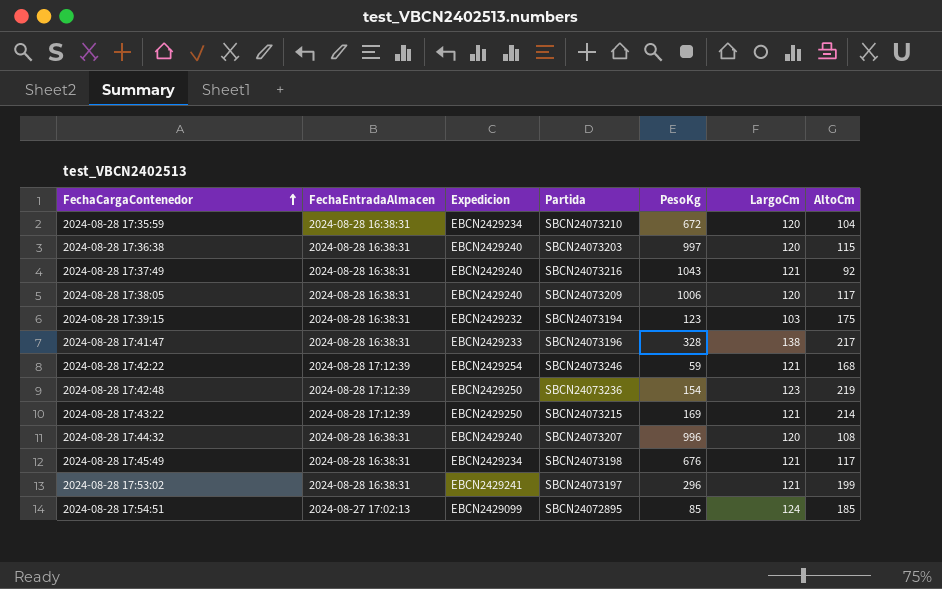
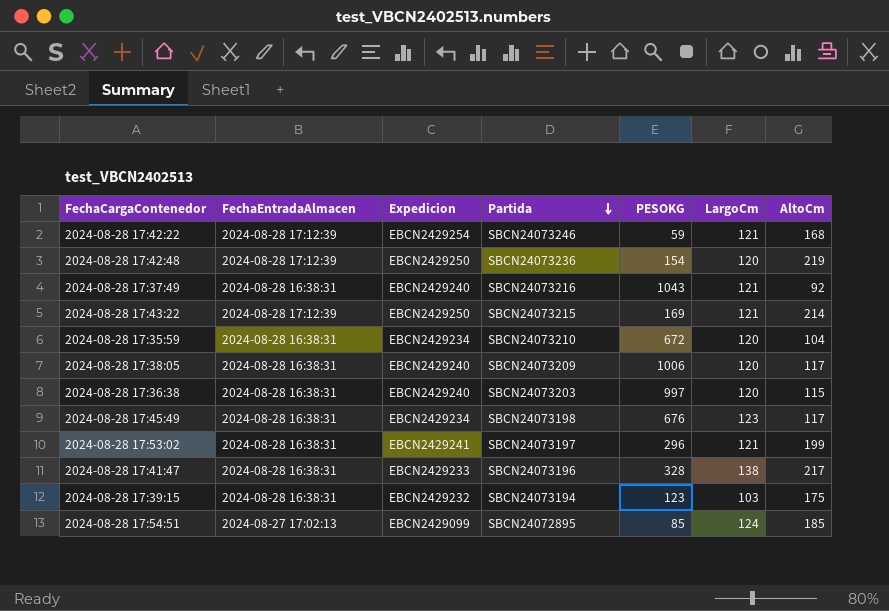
row order: FechaCargaContenedor ascending -> Partida descending
column name: PesoKg -> PESOKG
row 2024-08-28 17:44:32: 2024-08-28 16:38:31 | EBCN2429240 | SBCN24073207 | 996 | 120 | 108 -> none
2024-08-28 17:42:48 | LargoCm: 123 -> 120
2024-08-28 17:45:49 | LargoCm: 121 -> 123

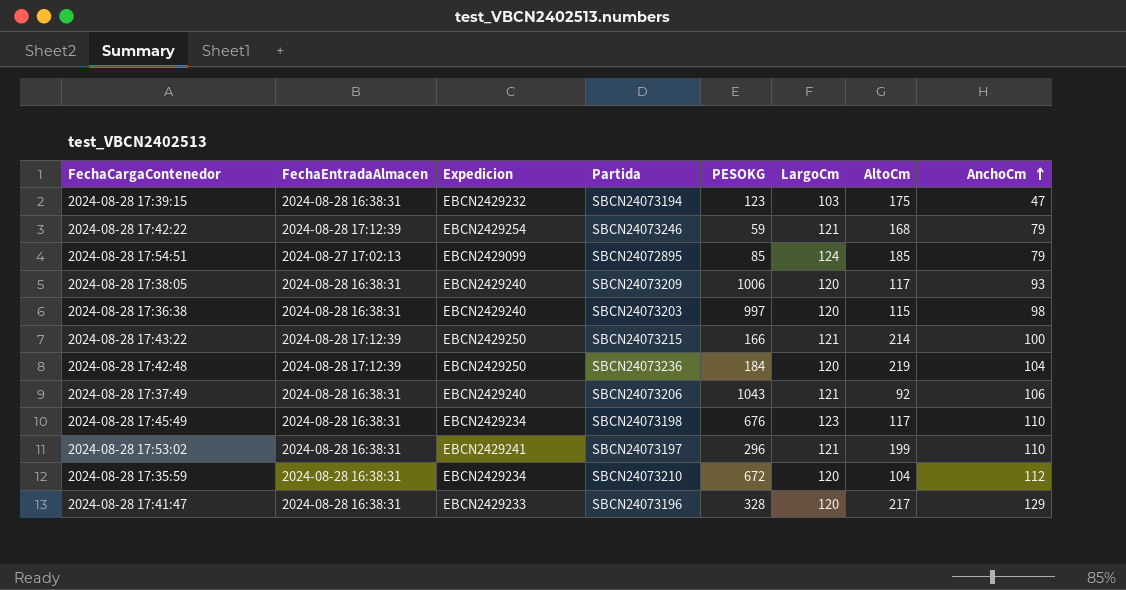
row order: Partida descending -> AnchoCm ascending
column AnchoCm | position: none -> 8
2024-08-28 17:43:22 | PESOKG: 169 -> 166
2024-08-28 17:42:48 | PESOKG: 154 -> 184
2024-08-28 17:37:49 | Partida: SBCN24073216 -> SBCN24073206
2024-08-28 17:41:47 | LargoCm: 138 -> 120

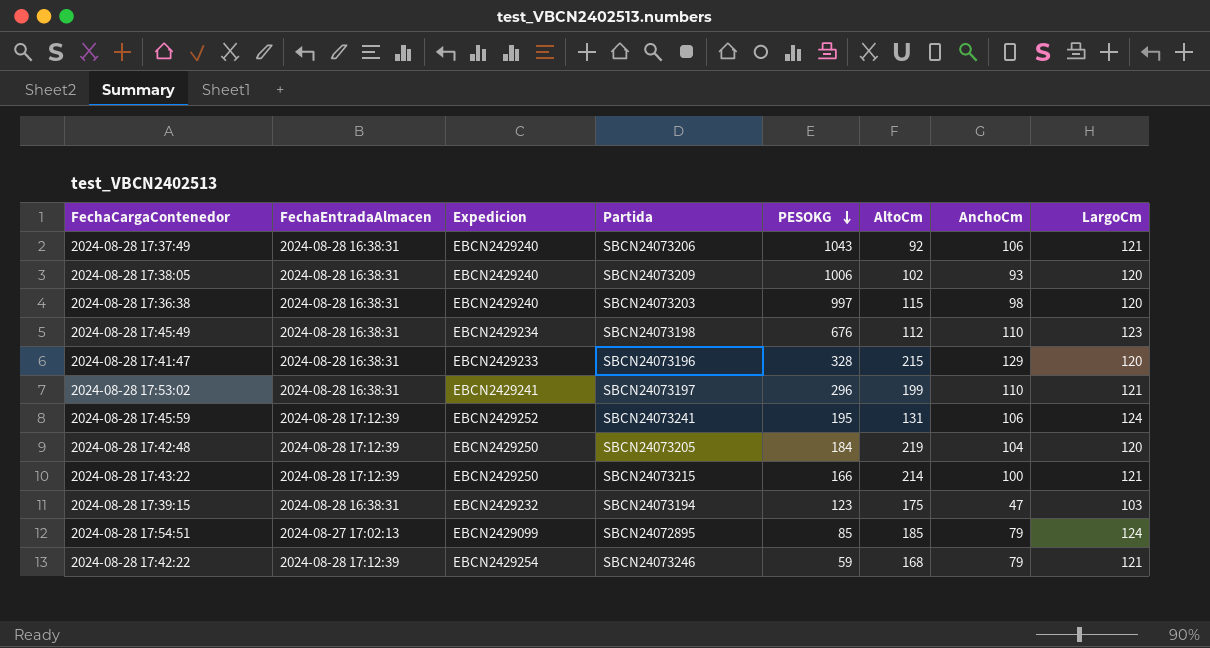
row order: AnchoCm ascending -> PESOKG descending
column LargoCm | position: 6 -> 8
row 2024-08-28 17:35:59: 2024-08-28 16:38:31 | EBCN2429234 | SBCN24073210 | 672 | 120 | 104 | 112 -> none
2024-08-28 17:38:05 | AltoCm: 117 -> 102
2024-08-28 17:45:49 | AltoCm: 117 -> 112
2024-08-28 17:41:47 | AltoCm: 217 -> 215
row 2024-08-28 17:45:59: none -> 2024-08-28 17:12:39 | EBCN2429252 | SBCN24073241 | 195 | 131 | 106 | 124
2024-08-28 17:42:48 | Partida: SBCN24073236 -> SBCN24073205

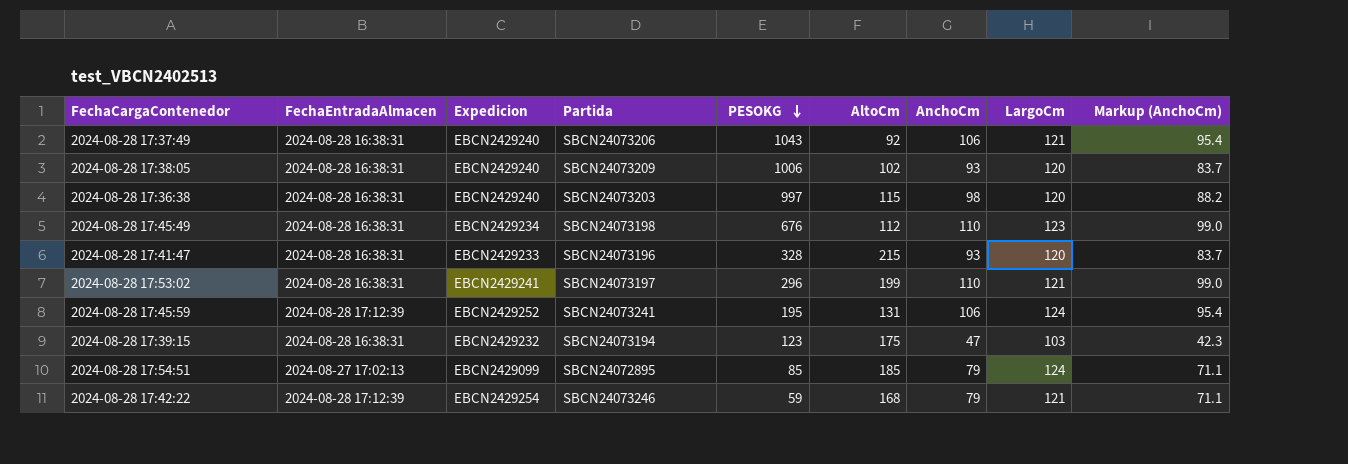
column Markup (AnchoCm) | formula: none -> [AnchoCm] * 0.9
row 2024-08-28 17:42:48: 2024-08-28 17:12:39 | EBCN2429250 | SBCN24073205 | 184 | 219 | 104 | 120 -> none
row 2024-08-28 17:43:22: 2024-08-28 17:12:39 | EBCN2429250 | SBCN24073215 | 166 | 214 | 100 | 121 -> none
2024-08-28 17:41:47 | AnchoCm: 129 -> 93

